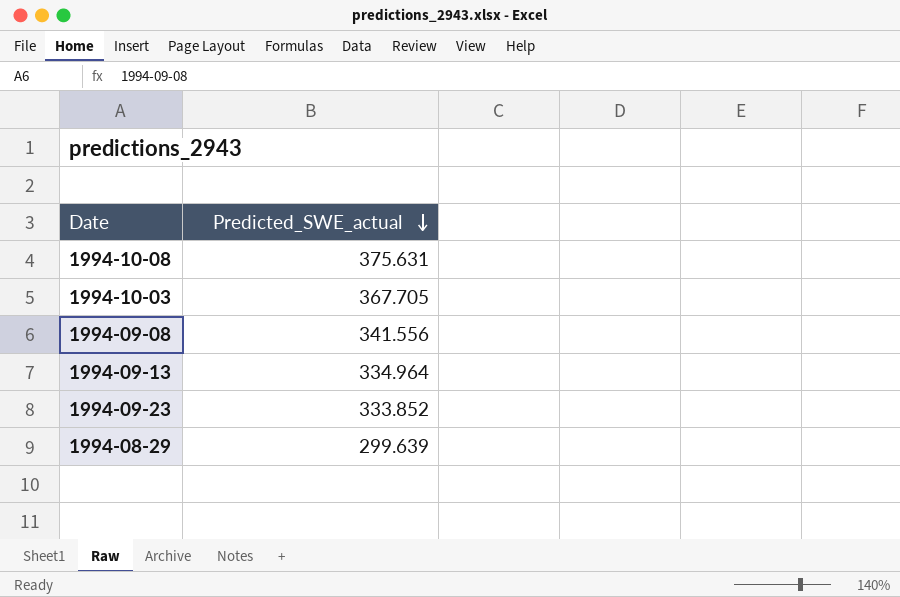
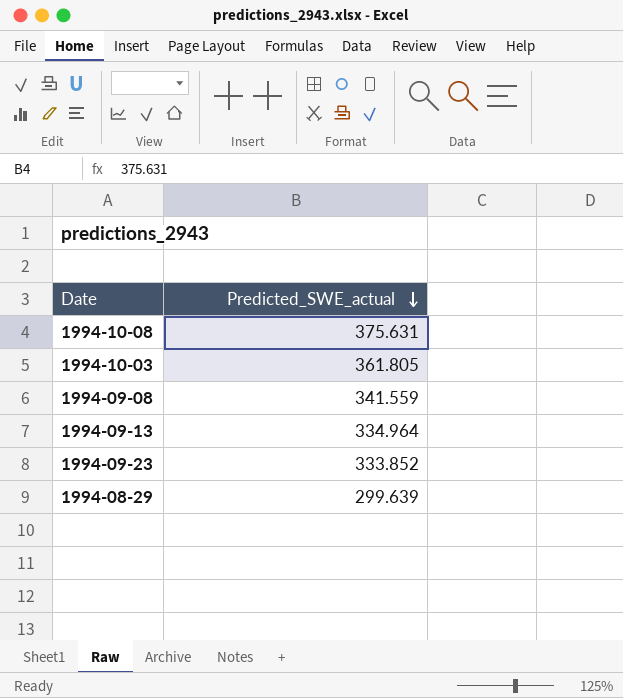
1994-10-03 | Predicted_SWE_actual: 367.705 -> 361.805
1994-09-08 | Predicted_SWE_actual: 341.556 -> 341.559

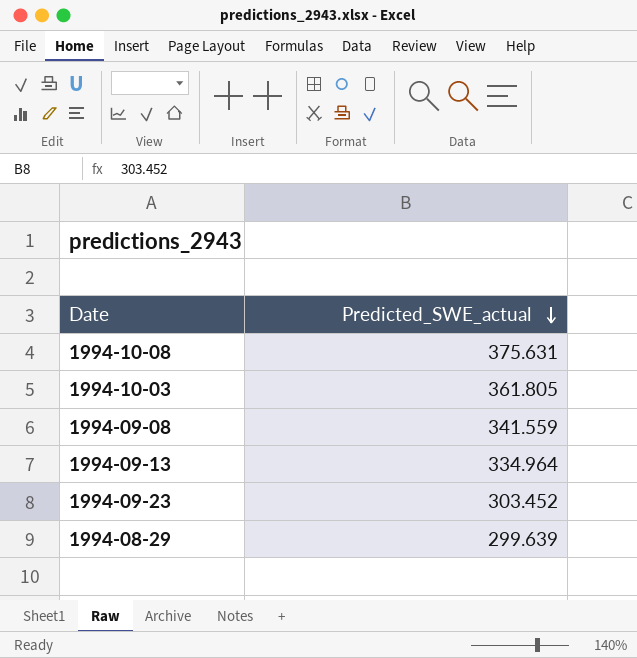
1994-09-23 | Predicted_SWE_actual: 333.852 -> 303.452

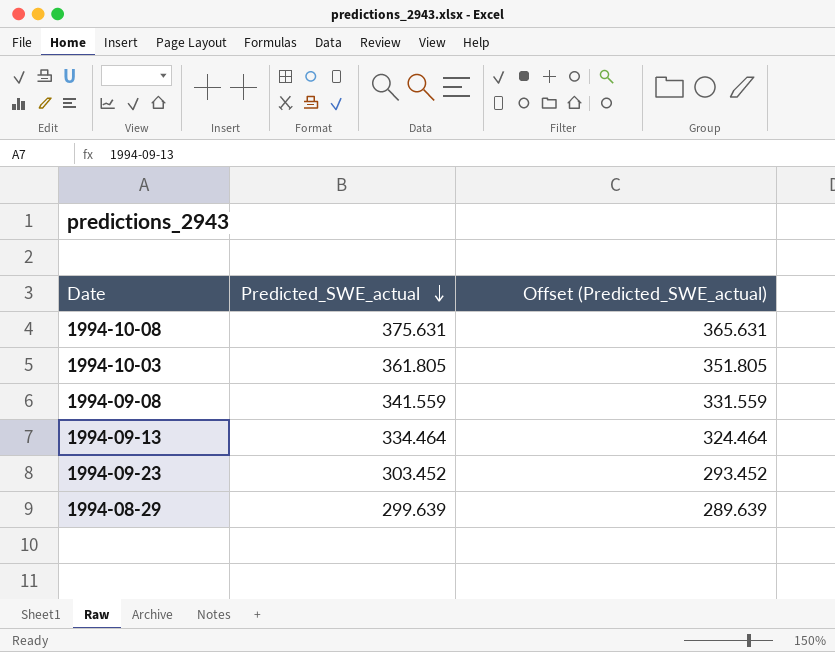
column Offset (Predicted_SWE_actual) | formula: none -> [Predicted_SWE_actual] - 10
1994-09-13 | Predicted_SWE_actual: 334.964 -> 334.464

